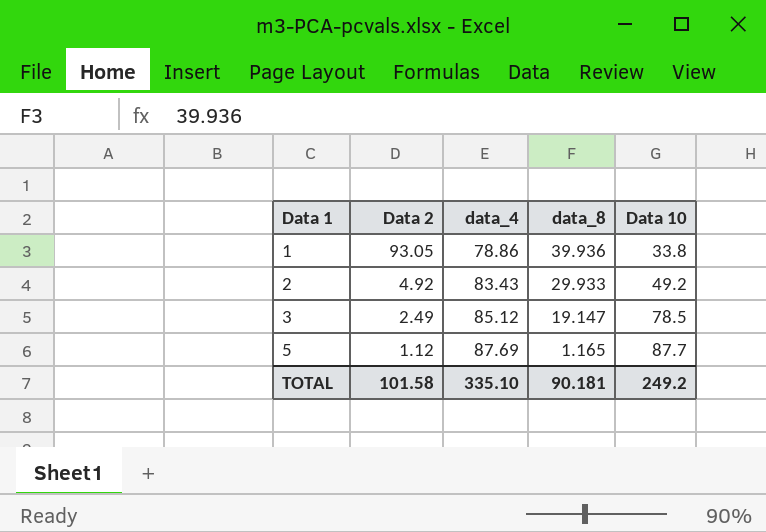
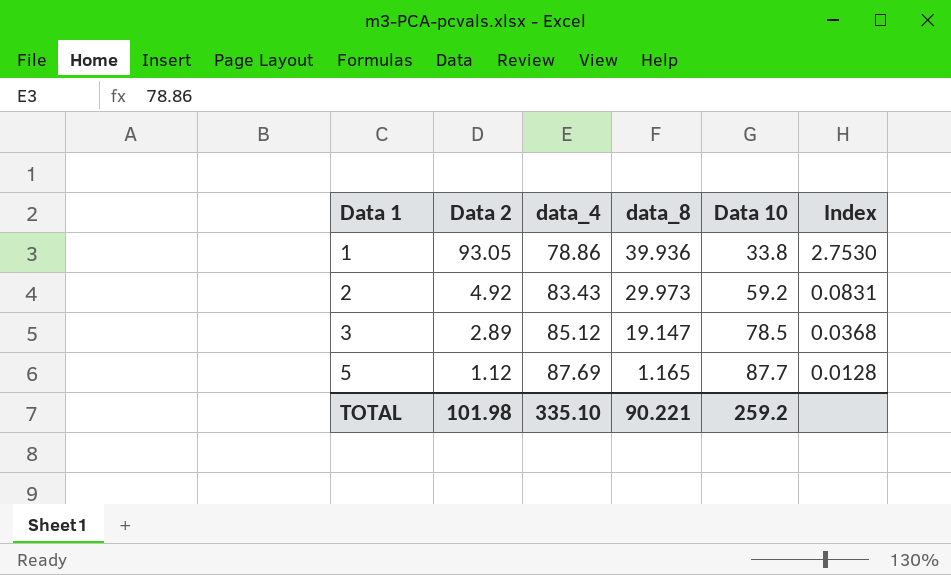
column Index | formula: none -> [Data 2] / [Data 10]
2 | data_8: 29.933 -> 29.973
2 | Data 10: 49.2 -> 59.2
3 | Data 2: 2.49 -> 2.89
TOTAL | Data 2: 101.58 -> 101.98
TOTAL | data_8: 90.181 -> 90.221
TOTAL | Data 10: 249.2 -> 259.2

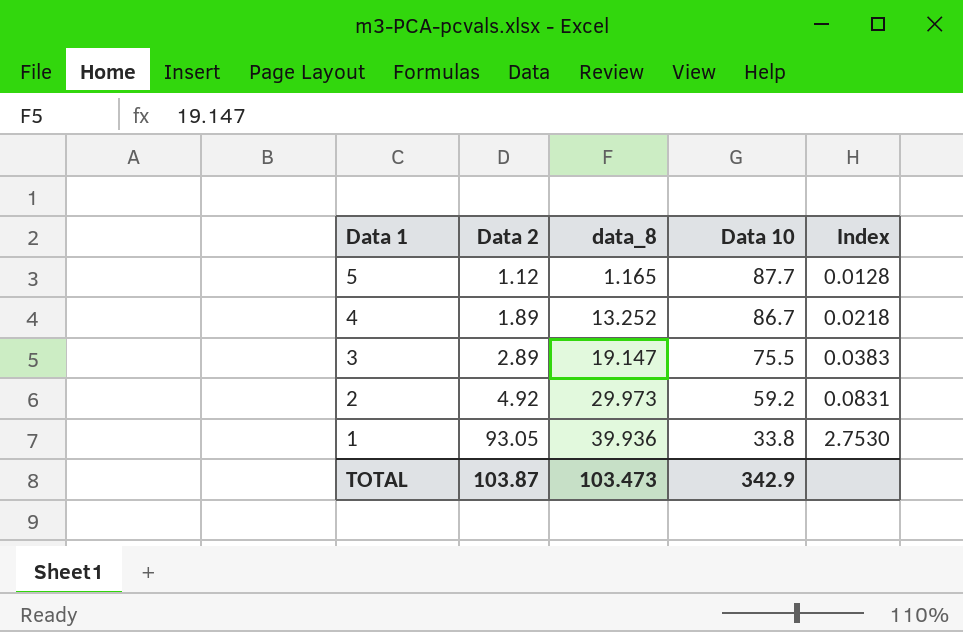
row order: Data 1 ascending -> Data 1 descending
column data_4 | position: 3 -> none
row 4: none -> 1.89 | 13.252 | 86.7 | 0.0218
3 | Data 10: 78.5 -> 75.5
3 | Index: 0.0368 -> 0.0383
TOTAL | Data 2: 101.98 -> 103.87
TOTAL | data_8: 90.221 -> 103.473
TOTAL | Data 10: 259.2 -> 342.9

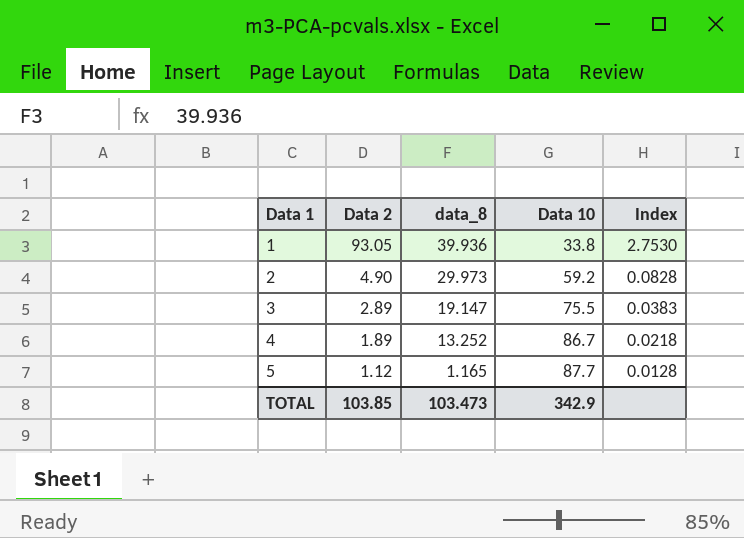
row order: Data 1 descending -> Data 1 ascending
2 | Data 2: 4.92 -> 4.90
2 | Index: 0.0831 -> 0.0828
TOTAL | Data 2: 103.87 -> 103.85

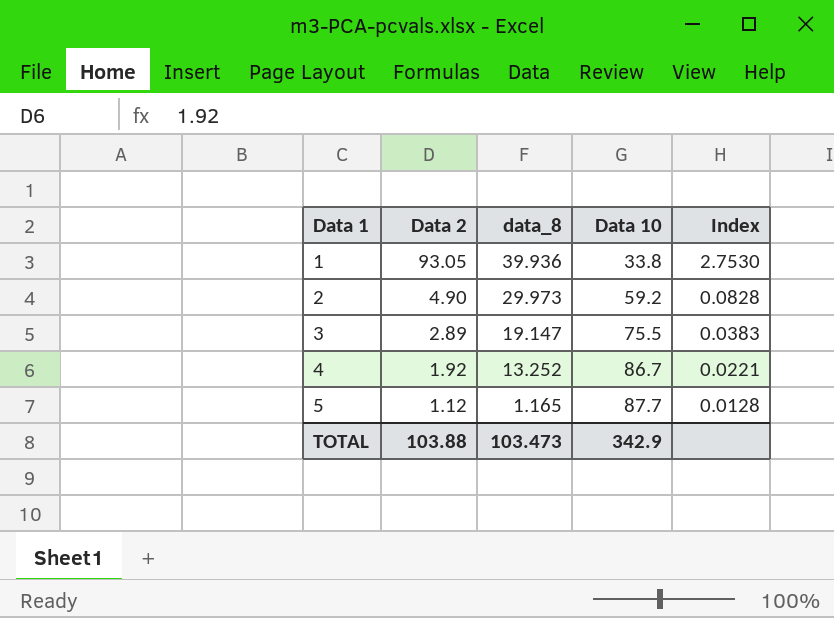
4 | Data 2: 1.89 -> 1.92
4 | Index: 0.0218 -> 0.0221
TOTAL | Data 2: 103.85 -> 103.88

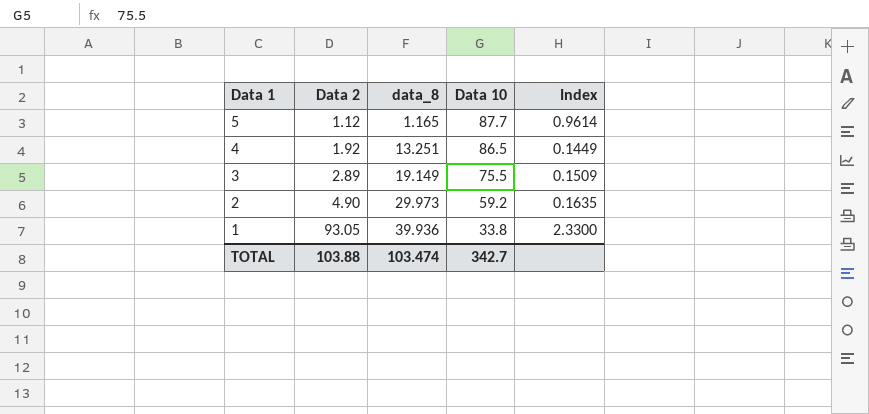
row order: Data 1 ascending -> Data 1 descending
column Index | formula: [Data 2] / [Data 10] -> [Data 2] / [data_8]
4 | data_8: 13.252 -> 13.251
4 | Data 10: 86.7 -> 86.5
3 | data_8: 19.147 -> 19.149
TOTAL | data_8: 103.473 -> 103.474
TOTAL | Data 10: 342.9 -> 342.7

